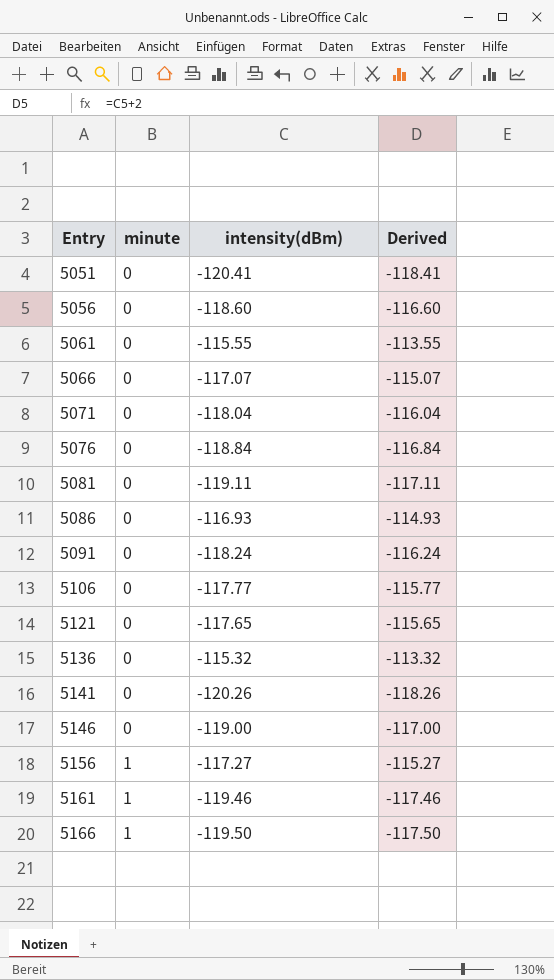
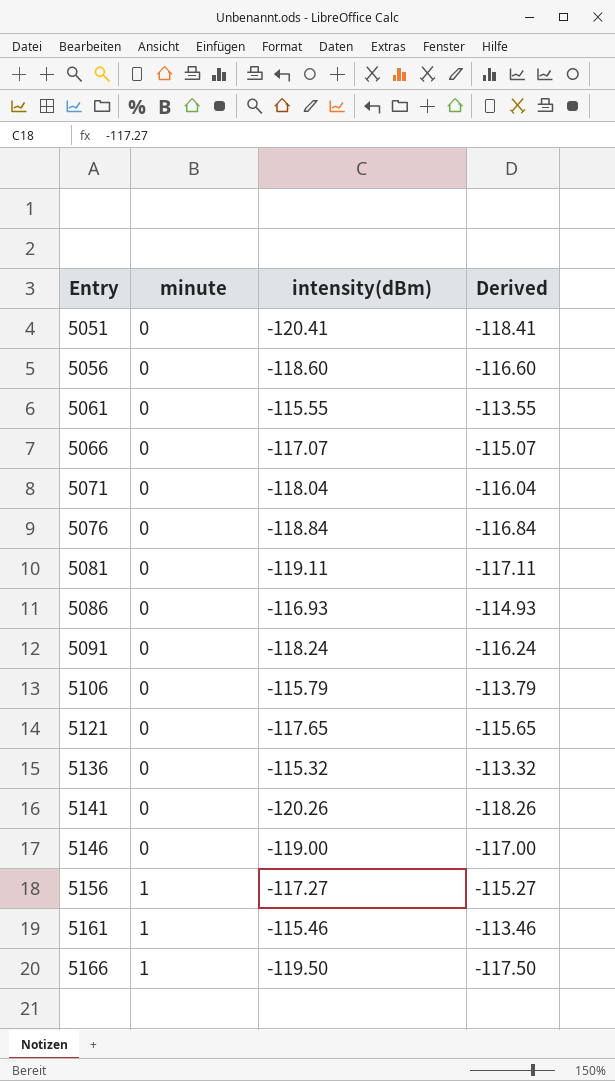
5106 | intensity(dBm): -117.77 -> -115.79
5106 | Derived: -115.77 -> -113.79
5161 | intensity(dBm): -119.46 -> -115.46
5161 | Derived: -117.46 -> -113.46

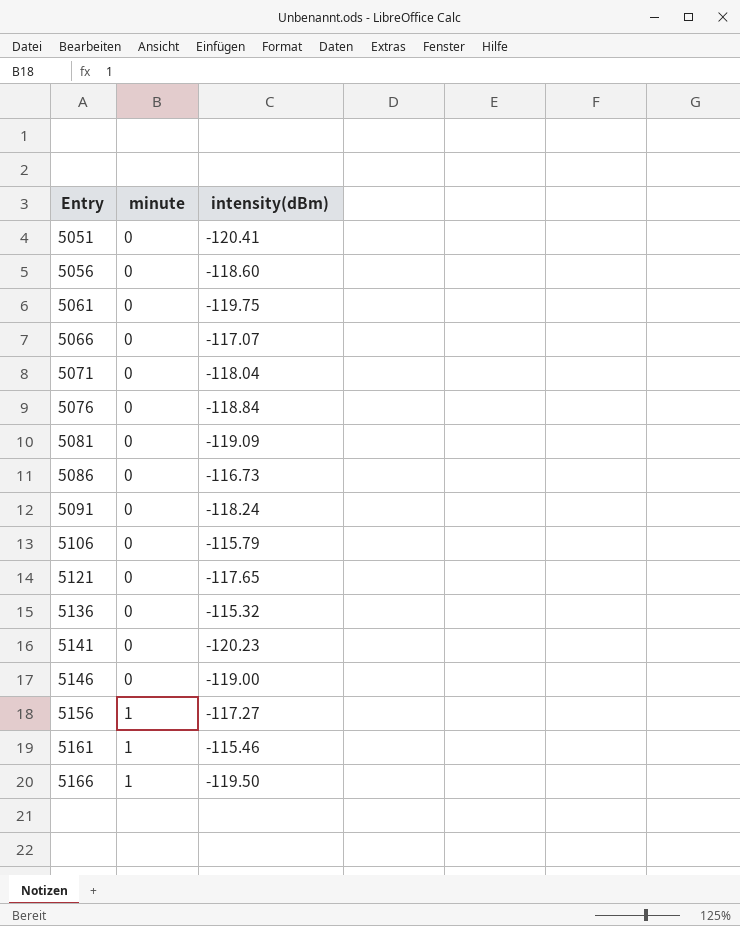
column Derived | formula: [intensity(dBm)] + 2 -> none
5061 | intensity(dBm): -115.55 -> -119.75
5081 | intensity(dBm): -119.11 -> -119.09
5086 | intensity(dBm): -116.93 -> -116.73
5141 | intensity(dBm): -120.26 -> -120.23

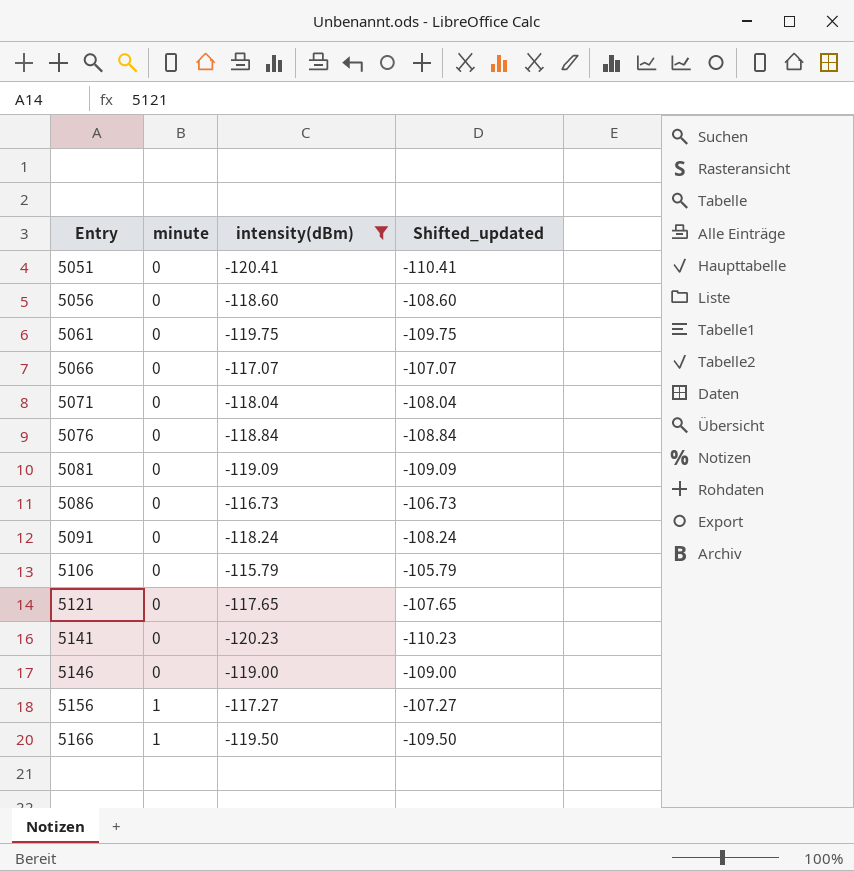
filter: none -> intensity(dBm) <= -115.79
column Shifted_updated | formula: none -> [intensity(dBm)] + 10

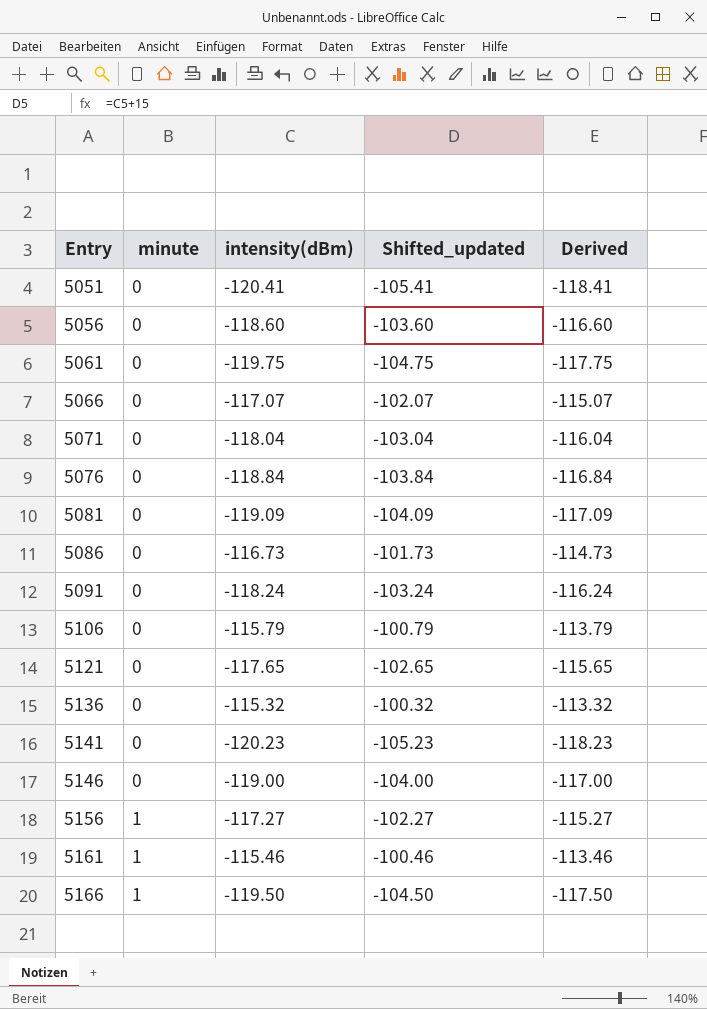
filter: intensity(dBm) <= -115.79 -> none
column Shifted_updated | formula: [intensity(dBm)] + 10 -> [intensity(dBm)] + 15
column Derived | formula: none -> [intensity(dBm)] + 2

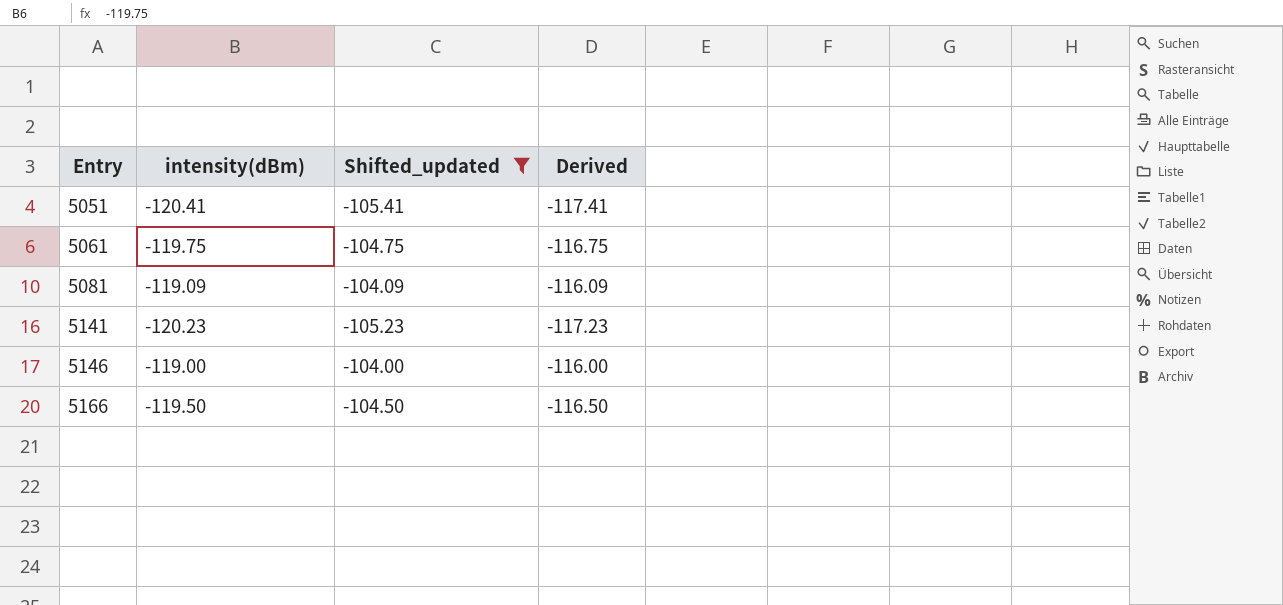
filter: none -> Shifted_updated <= -104.00
column minute | position: 2 -> none
column Derived | formula: [intensity(dBm)] + 2 -> [intensity(dBm)] + 3

